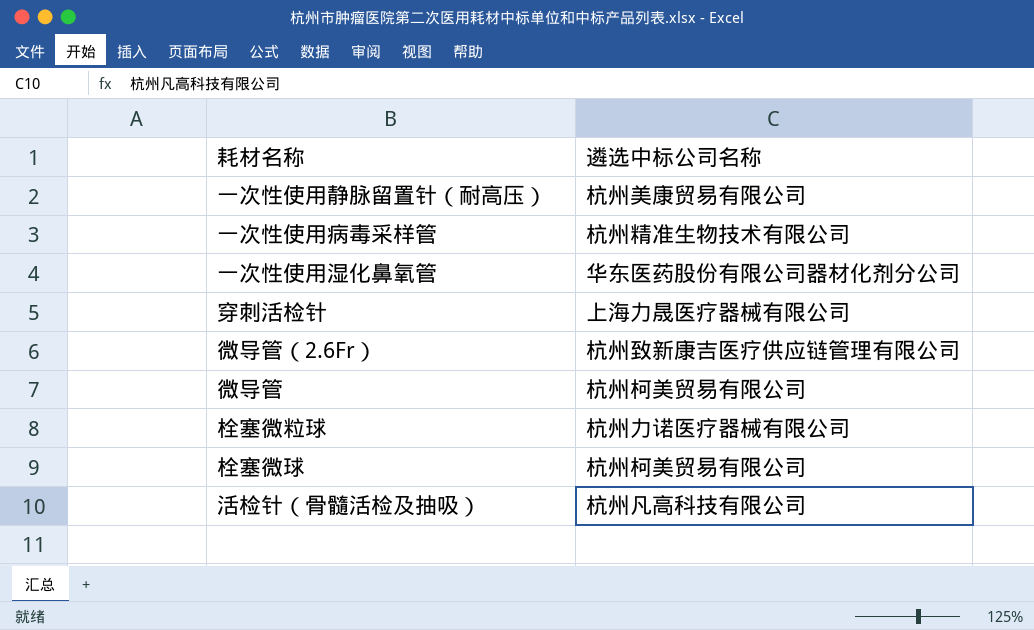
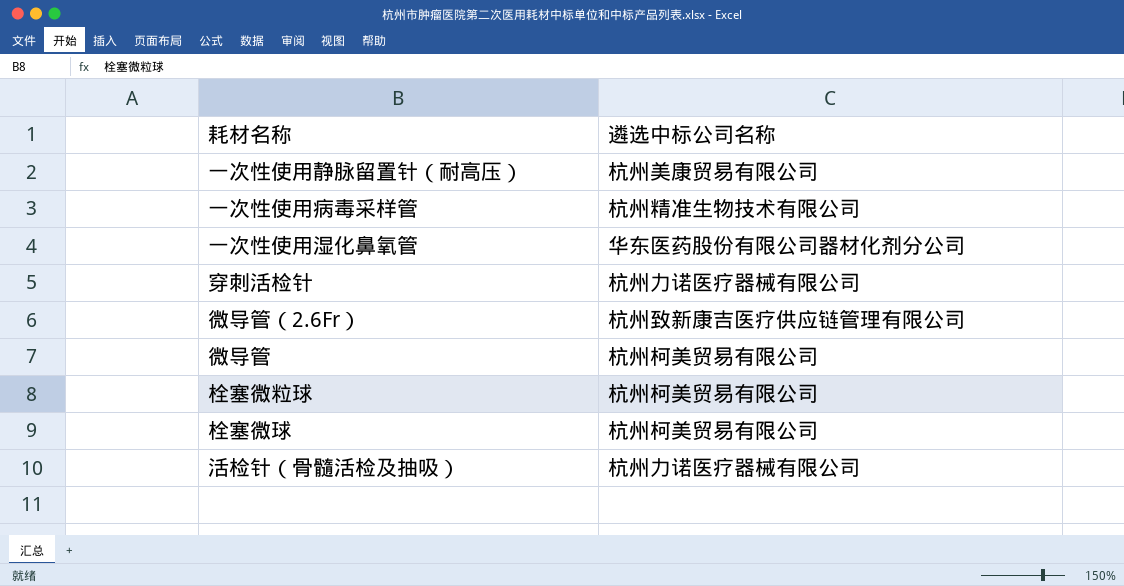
穿刺活检针 | 遴选中标公司名称: 上海力晟医疗器械有限公司 -> 杭州力诺医疗器械有限公司
栓塞微粒球 | 遴选中标公司名称: 杭州力诺医疗器械有限公司 -> 杭州柯美贸易有限公司
活检针（骨髓活检及抽吸） | 遴选中标公司名称: 杭州凡高科技有限公司 -> 杭州力诺医疗器械有限公司

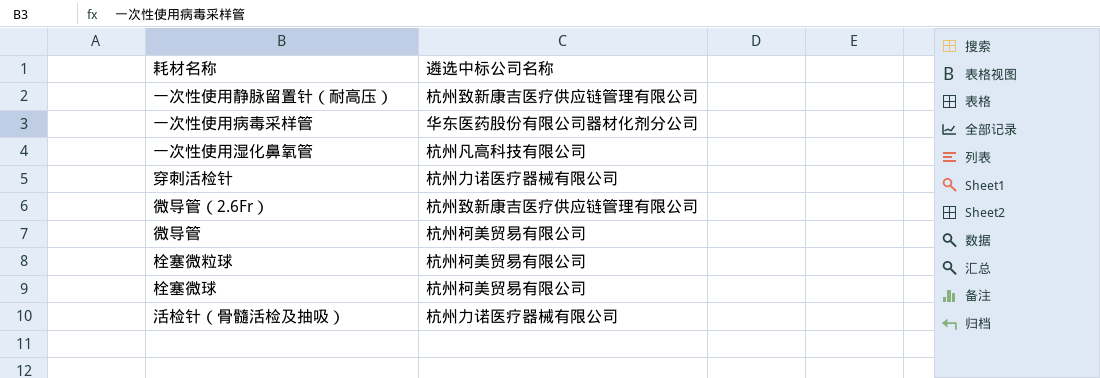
一次性使用静脉留置针（耐高压） | 遴选中标公司名称: 杭州美康贸易有限公司 -> 杭州致新康吉医疗供应链管理有限公司
一次性使用病毒采样管 | 遴选中标公司名称: 杭州精准生物技术有限公司 -> 华东医药股份有限公司器材化剂分公司
一次性使用湿化鼻氧管 | 遴选中标公司名称: 华东医药股份有限公司器材化剂分公司 -> 杭州凡高科技有限公司

